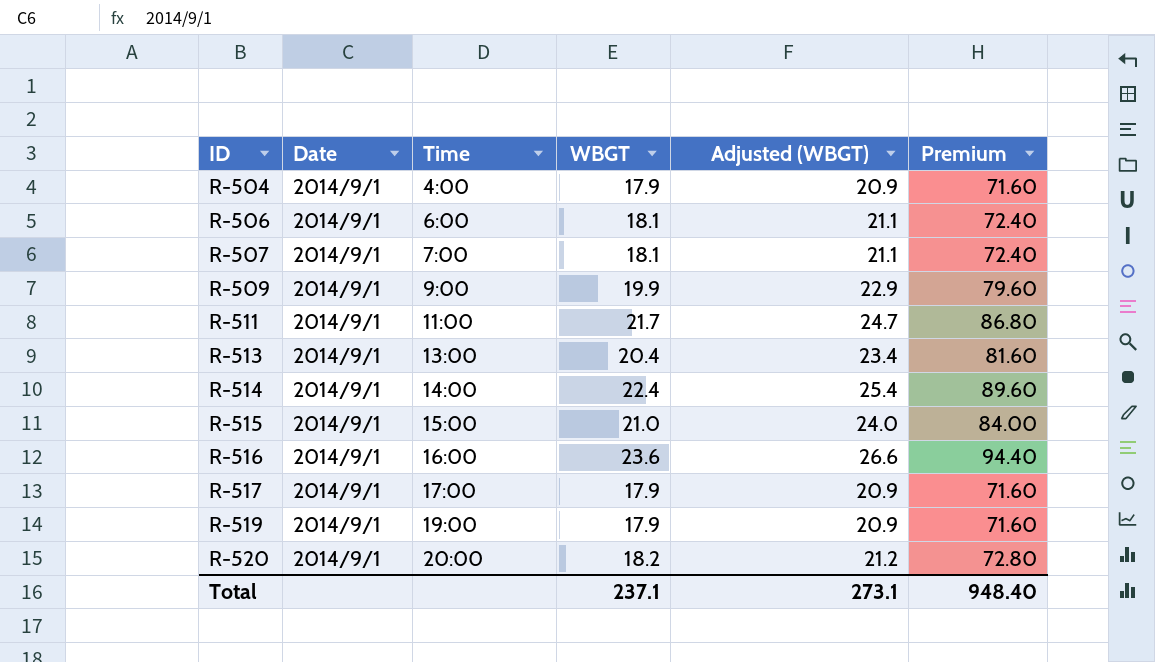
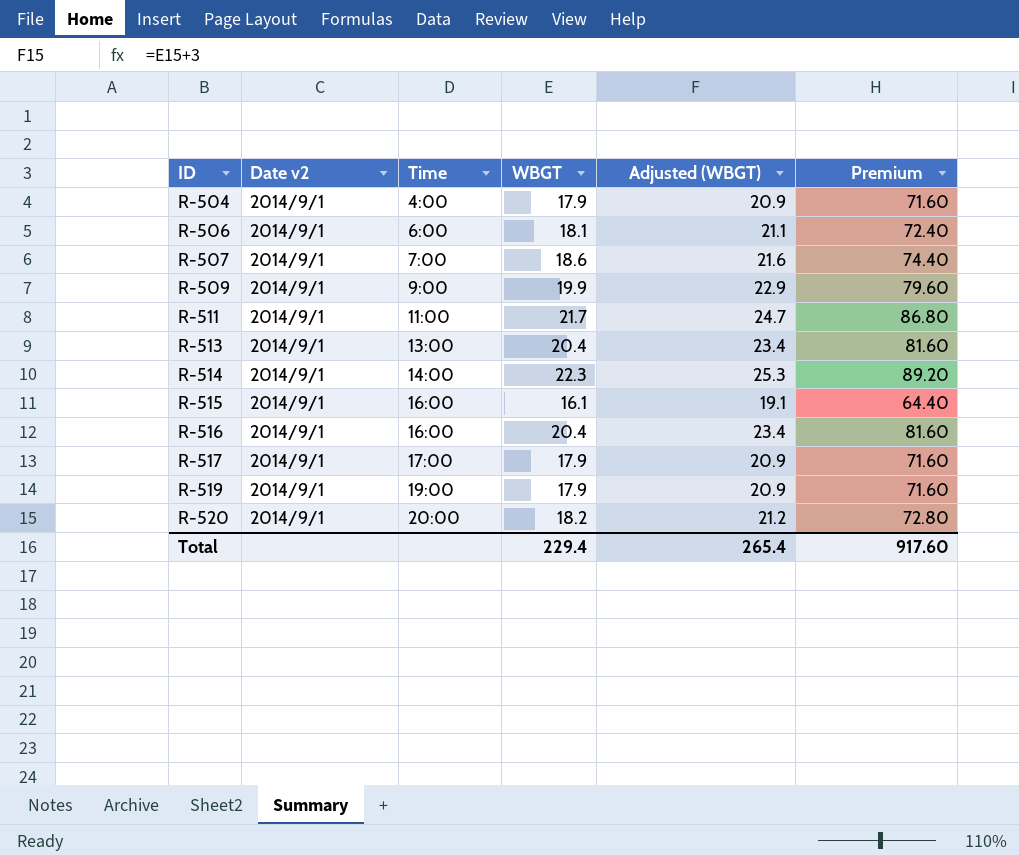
column name: Date -> Date v2
R-507 | WBGT: 18.1 -> 18.6
R-507 | Adjusted (WBGT): 21.1 -> 21.6
R-507 | Premium: 72.40 -> 74.40
R-514 | WBGT: 22.4 -> 22.3
R-514 | Adjusted (WBGT): 25.4 -> 25.3
R-514 | Premium: 89.60 -> 89.20
R-515 | Time: 15:00 -> 16:00
R-515 | WBGT: 21.0 -> 16.1
R-515 | Adjusted (WBGT): 24.0 -> 19.1
R-515 | Premium: 84.00 -> 64.40
R-516 | WBGT: 23.6 -> 20.4
R-516 | Adjusted (WBGT): 26.6 -> 23.4
R-516 | Premium: 94.40 -> 81.60
Total | WBGT: 237.1 -> 229.4
Total | Adjusted (WBGT): 273.1 -> 265.4
Total | Premium: 948.40 -> 917.60

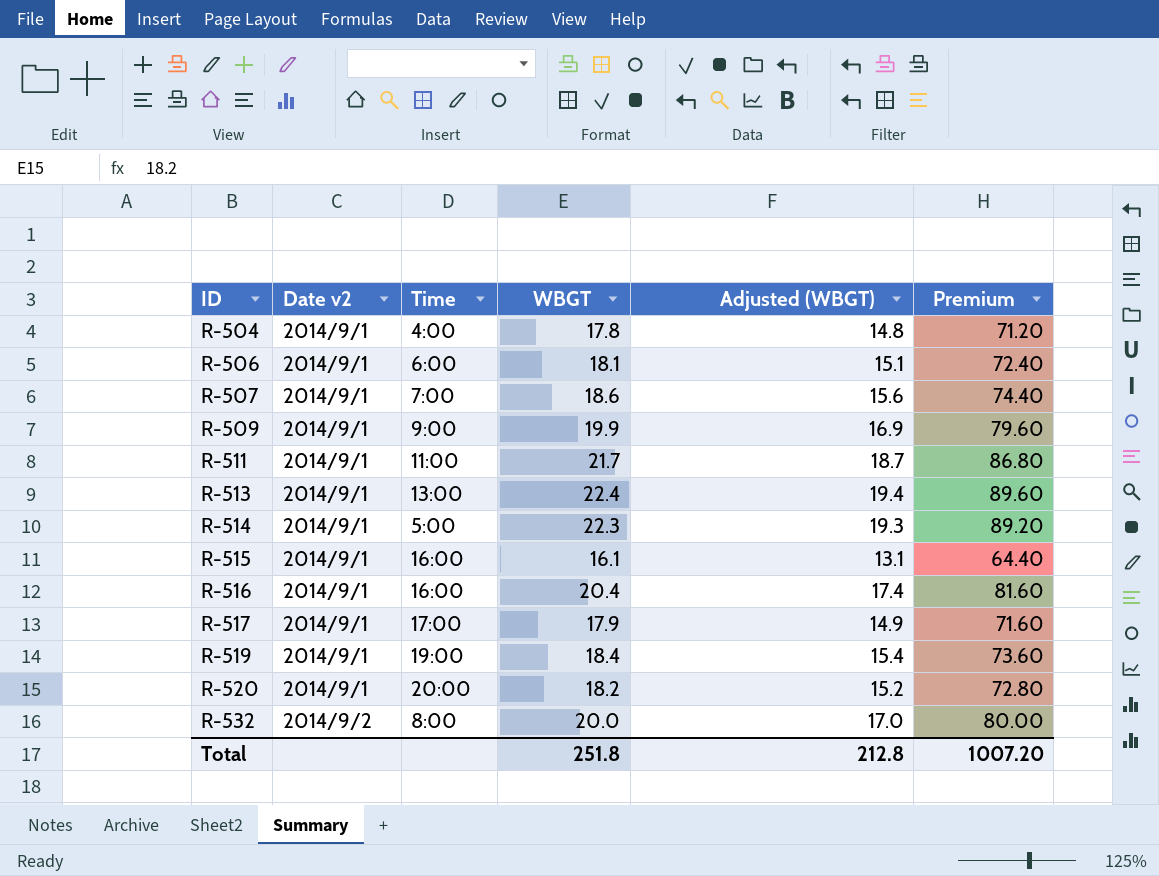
column Adjusted (WBGT) | formula: [WBGT] + 3 -> [WBGT] - 3
R-504 | WBGT: 17.9 -> 17.8
R-504 | Premium: 71.60 -> 71.20
R-513 | WBGT: 20.4 -> 22.4
R-513 | Premium: 81.60 -> 89.60
R-514 | Time: 14:00 -> 5:00
R-519 | WBGT: 17.9 -> 18.4
R-519 | Premium: 71.60 -> 73.60
row R-532: none -> 2014/9/2 | 8:00 | 20.0 | 17.0 | 80.00
Total | WBGT: 229.4 -> 251.8
Total | Adjusted (WBGT): 265.4 -> 212.8
Total | Premium: 917.60 -> 1007.20

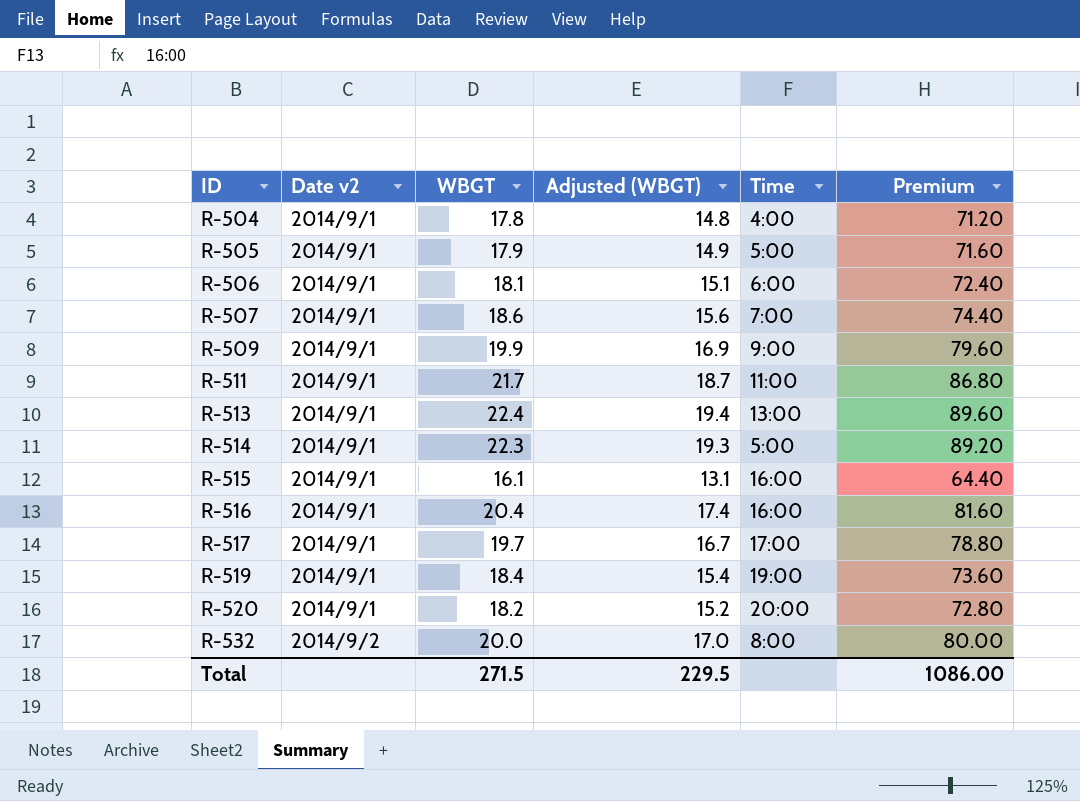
column Time | position: 3 -> 5
row R-505: none -> 2014/9/1 | 17.9 | 14.9 | 5:00 | 71.60
R-517 | WBGT: 17.9 -> 19.7
R-517 | Adjusted (WBGT): 14.9 -> 16.7
R-517 | Premium: 71.60 -> 78.80
Total | WBGT: 251.8 -> 271.5
Total | Adjusted (WBGT): 212.8 -> 229.5
Total | Premium: 1007.20 -> 1086.00

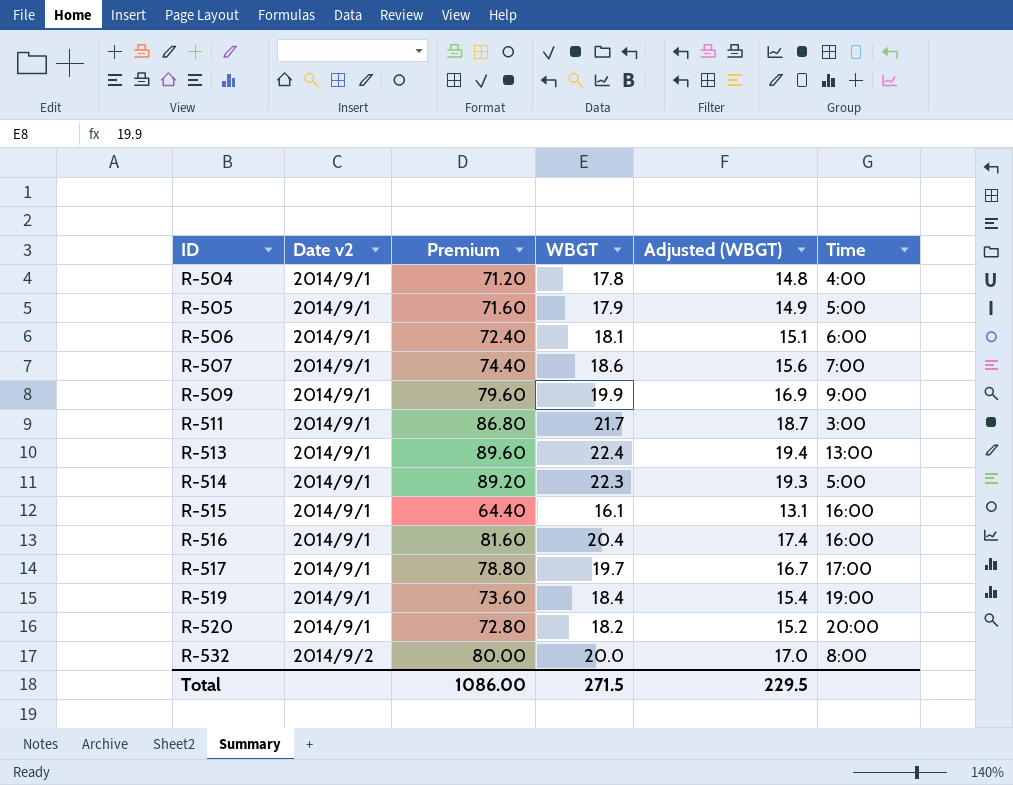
column Premium | position: 6 -> 3
R-511 | Time: 11:00 -> 3:00

